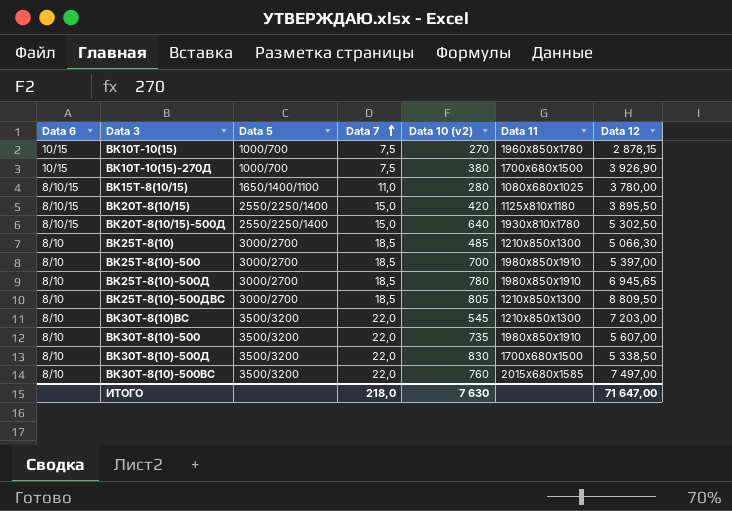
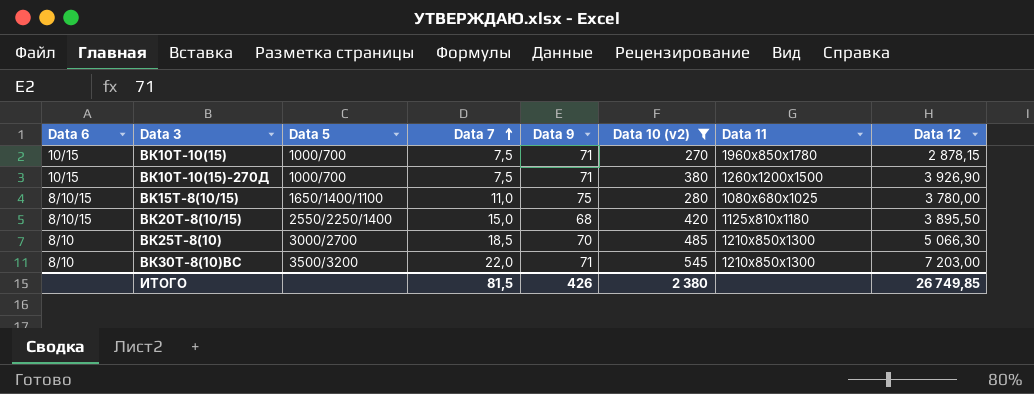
filter: none -> Data 10 (v2) <= 545
column Data 9 | position: none -> 5
ВК10Т-10(15)-270Д | Data 11: 1700х680х1500 -> 1260х1200х1500
ИТОГО | Data 7: 218,0 -> 81,5
ИТОГО | Data 10 (v2): 7 630 -> 2 380
ИТОГО | Data 12: 71 647,00 -> 26 749,85

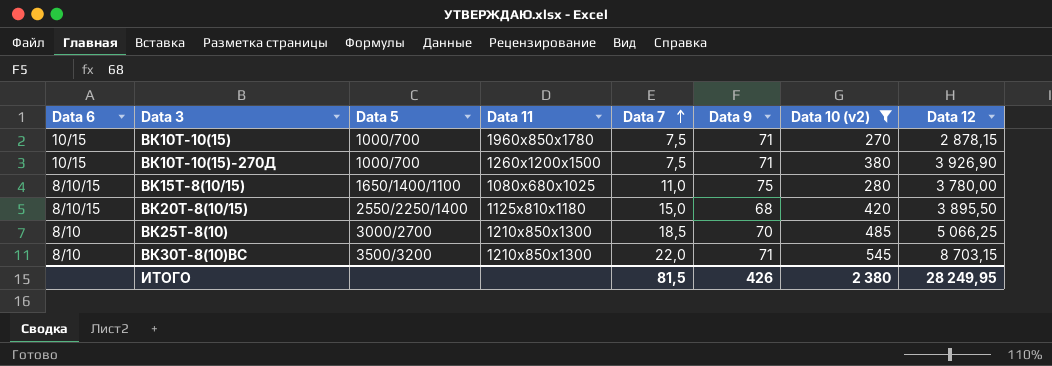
column Data 11 | position: 7 -> 4
ВК25Т-8(10) | Data 12: 5 066,30 -> 5 066,25
ВК30Т-8(10)ВС | Data 12: 7 203,00 -> 8 703,15
ИТОГО | Data 12: 26 749,85 -> 28 249,95

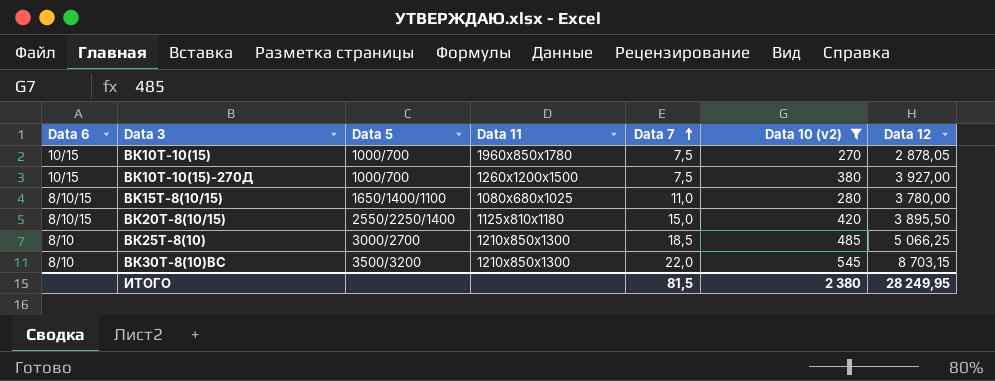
column Data 9 | position: 6 -> none
ВК10Т-10(15) | Data 12: 2 878,15 -> 2 878,05
ВК10Т-10(15)-270Д | Data 12: 3 926,90 -> 3 927,00

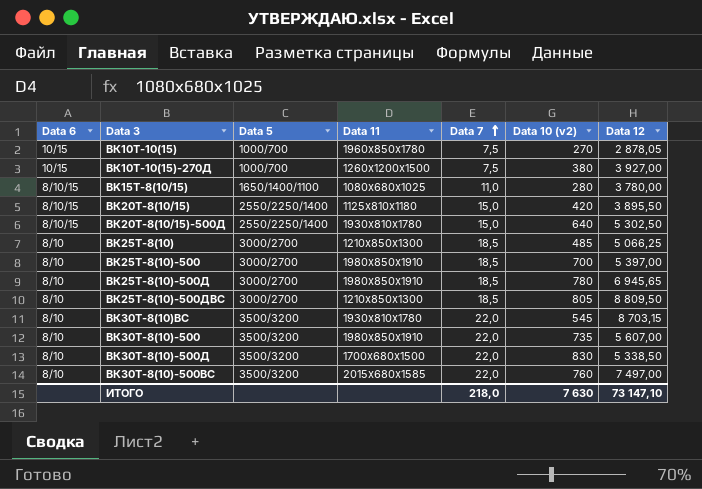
filter: Data 10 (v2) <= 545 -> none
ВК30Т-8(10)ВС | Data 11: 1210х850х1300 -> 1930x810x1780
ИТОГО | Data 7: 81,5 -> 218,0
ИТОГО | Data 10 (v2): 2 380 -> 7 630
ИТОГО | Data 12: 28 249,95 -> 73 147,10

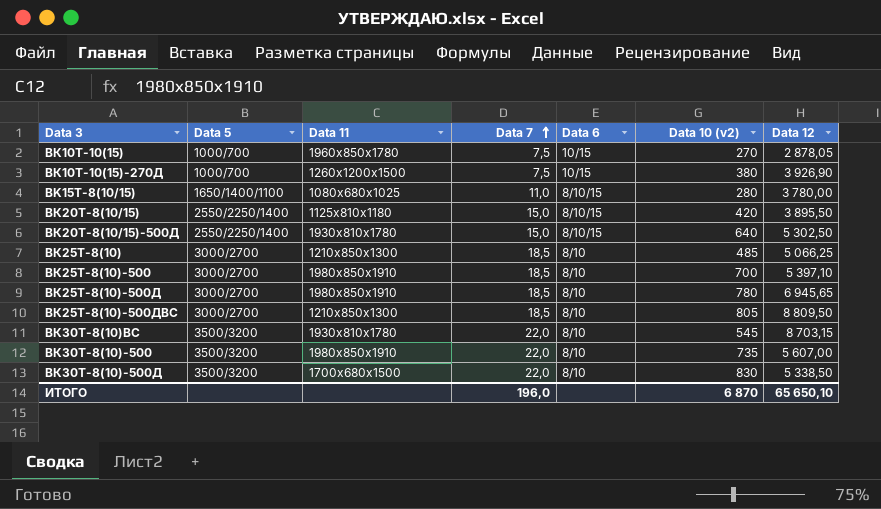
column Data 6 | position: 1 -> 5
row ВК30Т-8(10)-500ВС: 8/10 | 3500/3200 | 2015х680х1585 | 22,0 | 760 | 7 497,00 -> none
ВК10Т-10(15)-270Д | Data 12: 3 927,00 -> 3 926,90
ВК25Т-8(10)-500 | Data 12: 5 397,00 -> 5 397,10
ИТОГО | Data 7: 218,0 -> 196,0
ИТОГО | Data 10 (v2): 7 630 -> 6 870
ИТОГО | Data 12: 73 147,10 -> 65 650,10

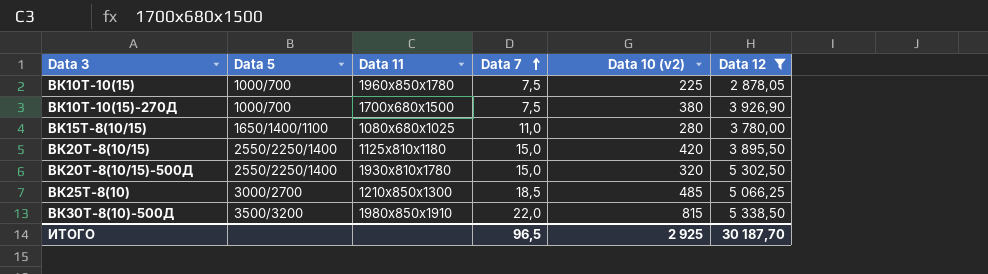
filter: none -> Data 12 <= 5 338,50
column Data 6 | position: 5 -> none
ВК10Т-10(15) | Data 10 (v2): 270 -> 225
ВК10Т-10(15)-270Д | Data 11: 1260х1200х1500 -> 1700х680х1500
ВК20Т-8(10/15)-500Д | Data 10 (v2): 640 -> 320
ВК30Т-8(10)-500Д | Data 11: 1700х680х1500 -> 1980х850х1910
ВК30Т-8(10)-500Д | Data 10 (v2): 830 -> 815
ИТОГО | Data 7: 196,0 -> 96,5
ИТОГО | Data 10 (v2): 6 870 -> 2 925
ИТОГО | Data 12: 65 650,10 -> 30 187,70

